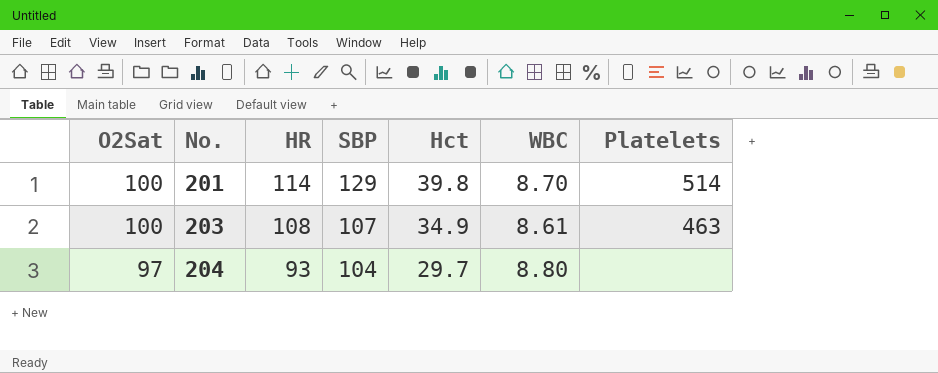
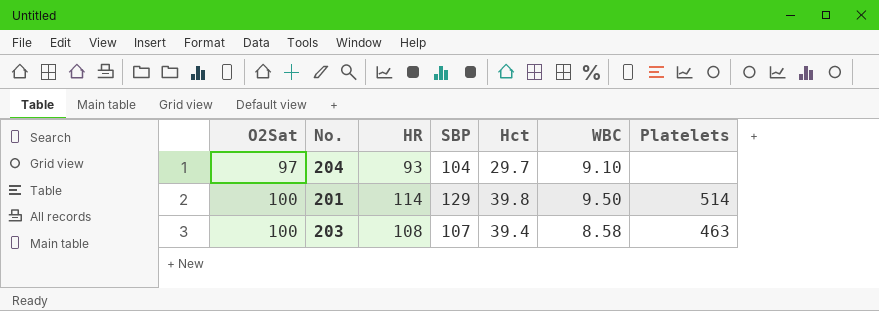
row order: O2Sat descending -> O2Sat ascending
204 | WBC: 8.80 -> 9.10
201 | WBC: 8.70 -> 9.50
203 | Hct: 34.9 -> 39.4
203 | WBC: 8.61 -> 8.58

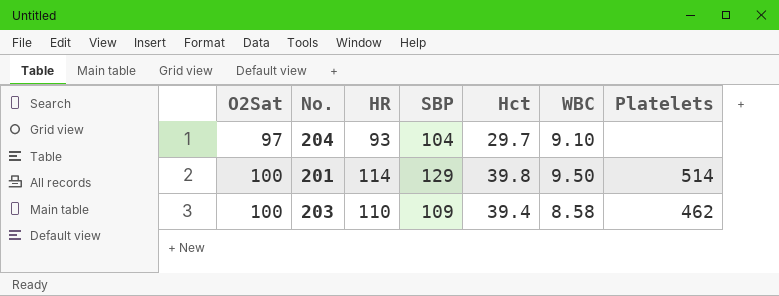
203 | HR: 108 -> 110
203 | SBP: 107 -> 109
203 | Platelets: 463 -> 462

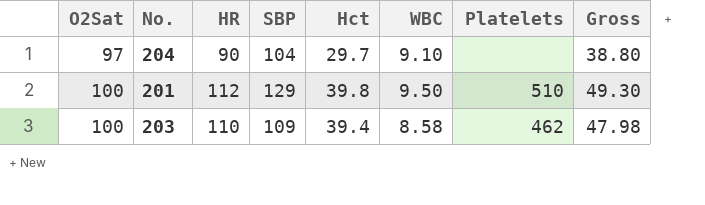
column Gross | formula: none -> [Hct] + [WBC]
204 | HR: 93 -> 90
201 | HR: 114 -> 112
201 | Platelets: 514 -> 510

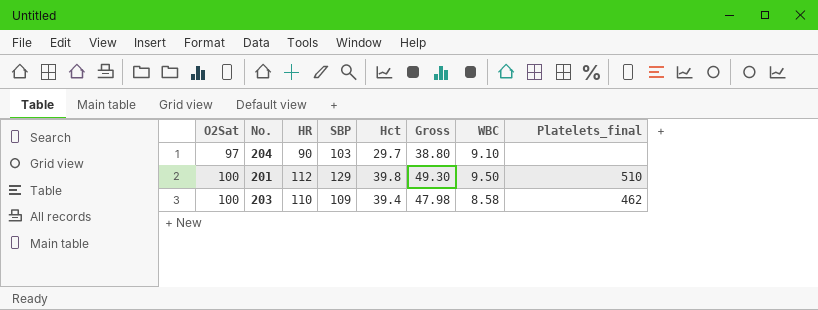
column Gross | position: 8 -> 6
column name: Platelets -> Platelets_final
204 | SBP: 104 -> 103

